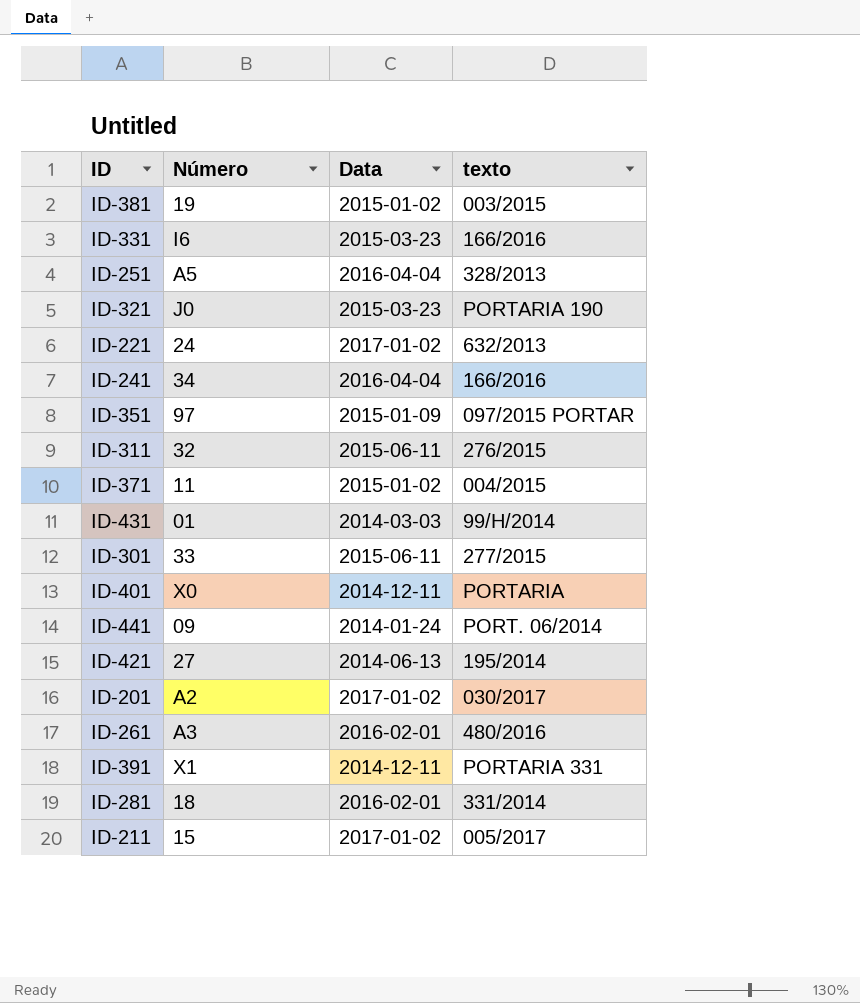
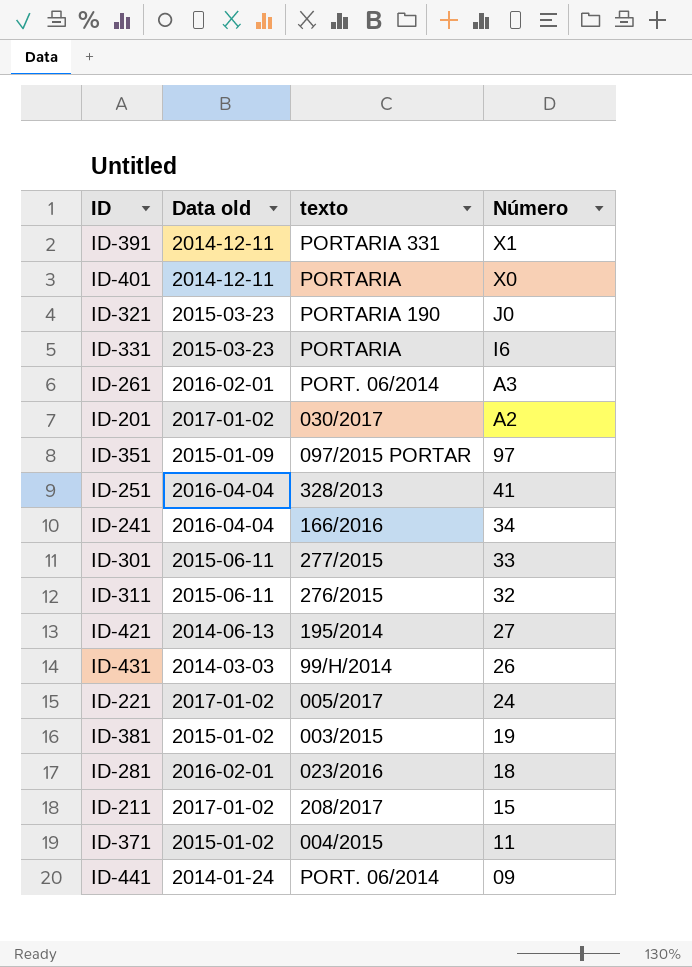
row order: none -> Número descending
column name: Data -> Data old
column Número | position: 2 -> 4
ID-331 | texto: 166/2016 -> PORTARIA
ID-261 | texto: 480/2016 -> PORT. 06/2014
ID-251 | Número: A5 -> 41
ID-431 | Número: 01 -> 26
ID-221 | texto: 632/2013 -> 005/2017
ID-281 | texto: 331/2014 -> 023/2016
ID-211 | texto: 005/2017 -> 208/2017

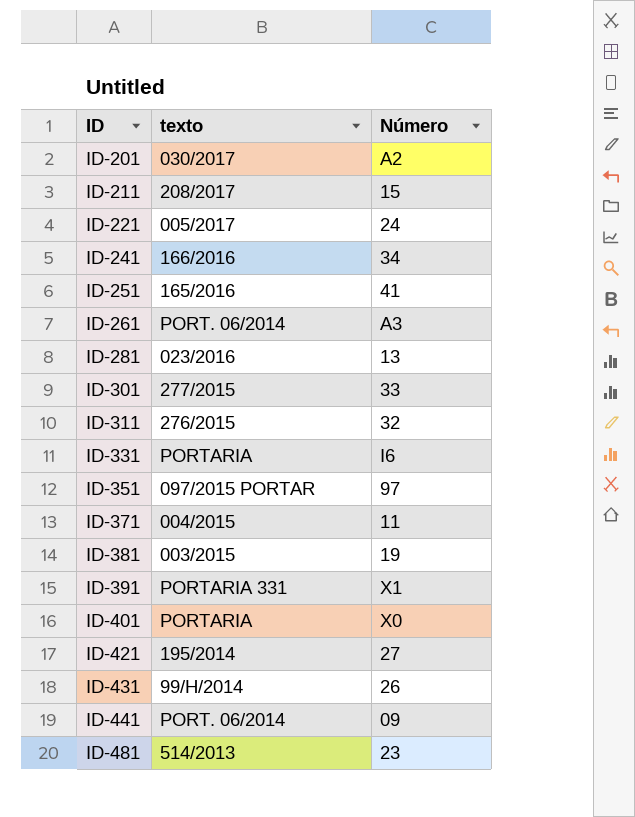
row order: Número descending -> ID ascending
column Data old | position: 2 -> none
row ID-321: 2015-03-23 | PORTARIA 190 | J0 -> none
ID-251 | texto: 328/2013 -> 165/2016
ID-281 | Número: 18 -> 13
row ID-481: none -> 514/2013 | 23

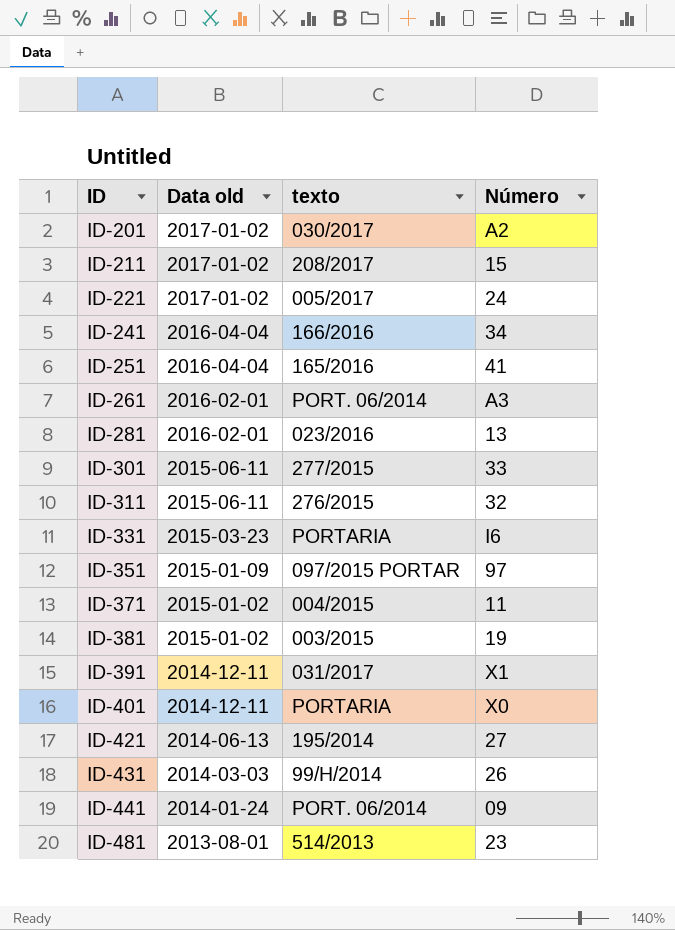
column Data old | position: none -> 2
ID-391 | texto: PORTARIA 331 -> 031/2017

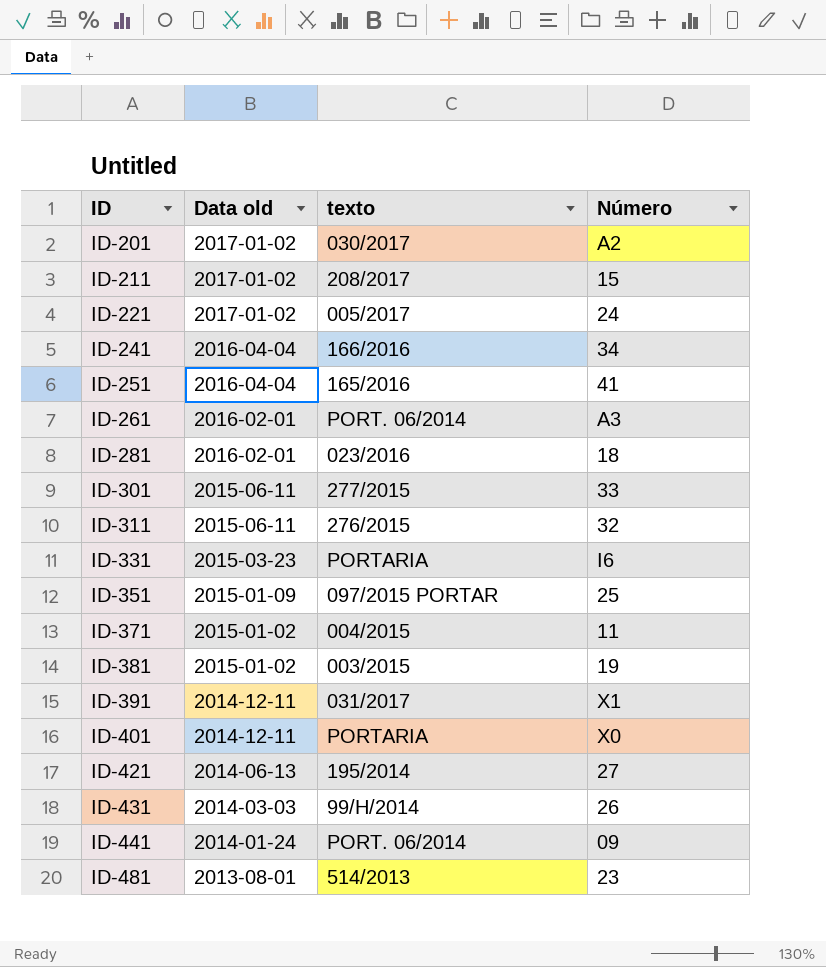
ID-281 | Número: 13 -> 18
ID-351 | Número: 97 -> 25

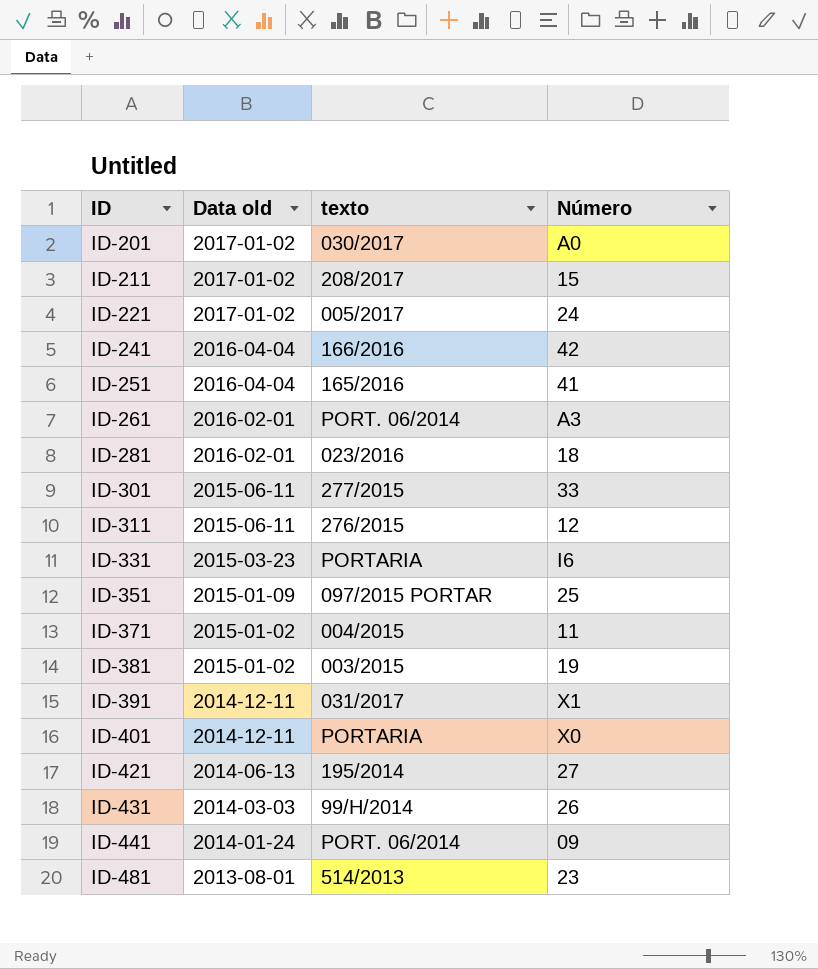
ID-201 | Número: A2 -> A0
ID-241 | Número: 34 -> 42
ID-311 | Número: 32 -> 12

